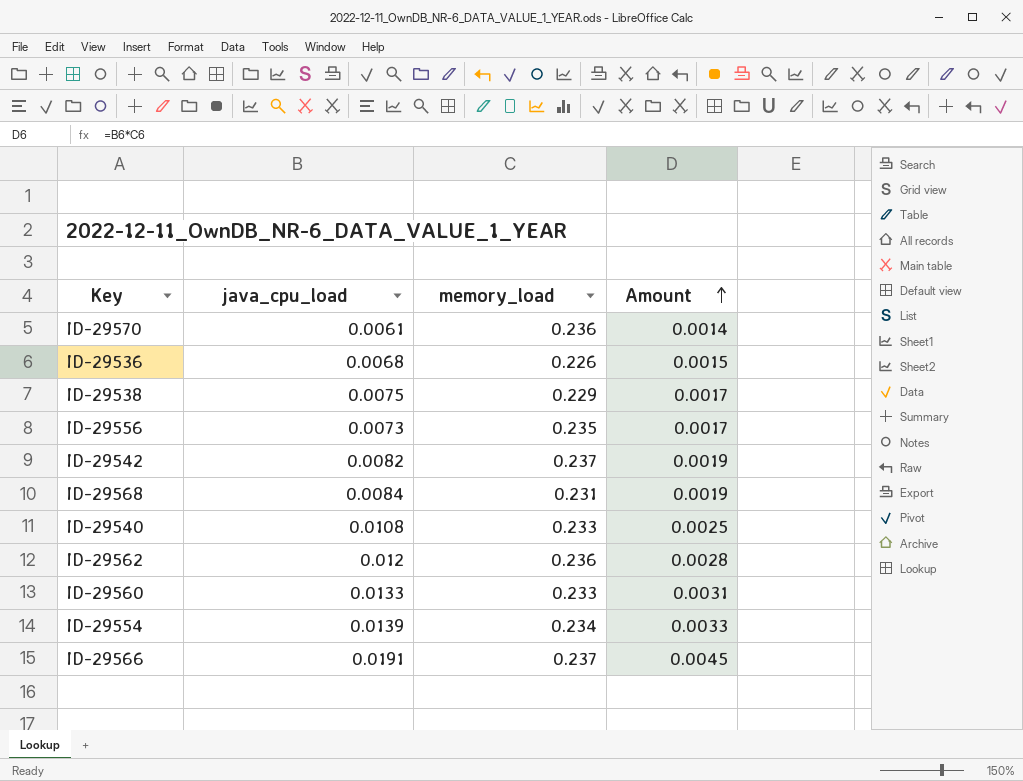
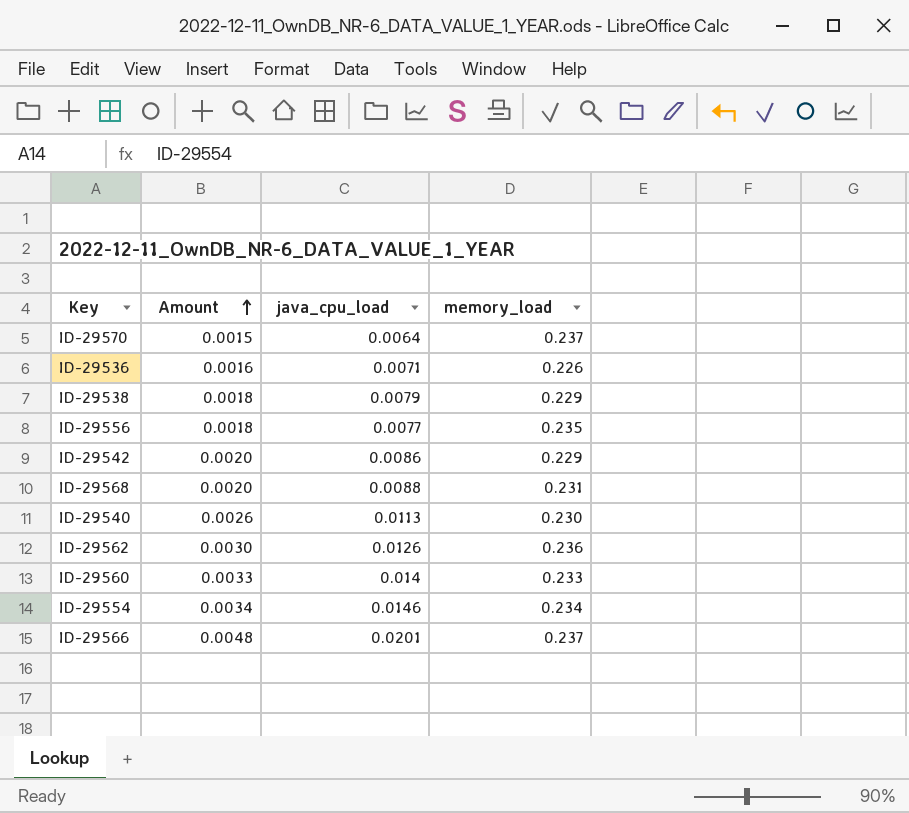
column Amount | position: 4 -> 2
ID-29570 | Amount: 0.0014 -> 0.0015
ID-29570 | java_cpu_load: 0.0061 -> 0.0064
ID-29570 | memory_load: 0.236 -> 0.237
ID-29536 | Amount: 0.0015 -> 0.0016
ID-29536 | java_cpu_load: 0.0068 -> 0.0071
ID-29538 | Amount: 0.0017 -> 0.0018
ID-29538 | java_cpu_load: 0.0075 -> 0.0079
ID-29556 | Amount: 0.0017 -> 0.0018
ID-29556 | java_cpu_load: 0.0073 -> 0.0077
ID-29542 | Amount: 0.0019 -> 0.0020
ID-29542 | java_cpu_load: 0.0082 -> 0.0086
ID-29542 | memory_load: 0.237 -> 0.229
ID-29568 | Amount: 0.0019 -> 0.0020
ID-29568 | java_cpu_load: 0.0084 -> 0.0088
ID-29540 | Amount: 0.0025 -> 0.0026
ID-29540 | java_cpu_load: 0.0108 -> 0.0113
ID-29540 | memory_load: 0.233 -> 0.230
ID-29562 | Amount: 0.0028 -> 0.0030
ID-29562 | java_cpu_load: 0.012 -> 0.0126
ID-29560 | Amount: 0.0031 -> 0.0033
ID-29560 | java_cpu_load: 0.0133 -> 0.014
ID-29554 | Amount: 0.0033 -> 0.0034
ID-29554 | java_cpu_load: 0.0139 -> 0.0146
ID-29566 | Amount: 0.0045 -> 0.0048
ID-29566 | java_cpu_load: 0.0191 -> 0.0201

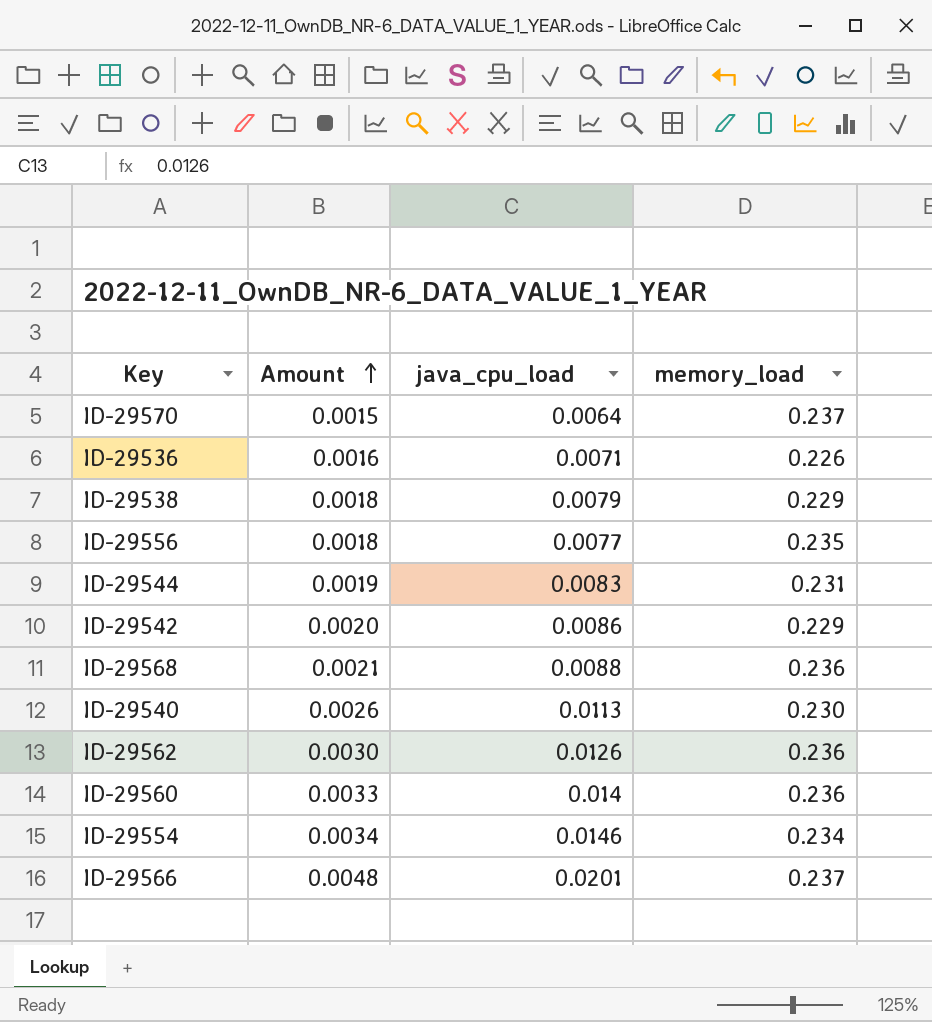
row ID-29544: none -> 0.0019 | 0.0083 | 0.231
ID-29568 | Amount: 0.0020 -> 0.0021
ID-29568 | memory_load: 0.231 -> 0.236
ID-29560 | memory_load: 0.233 -> 0.236

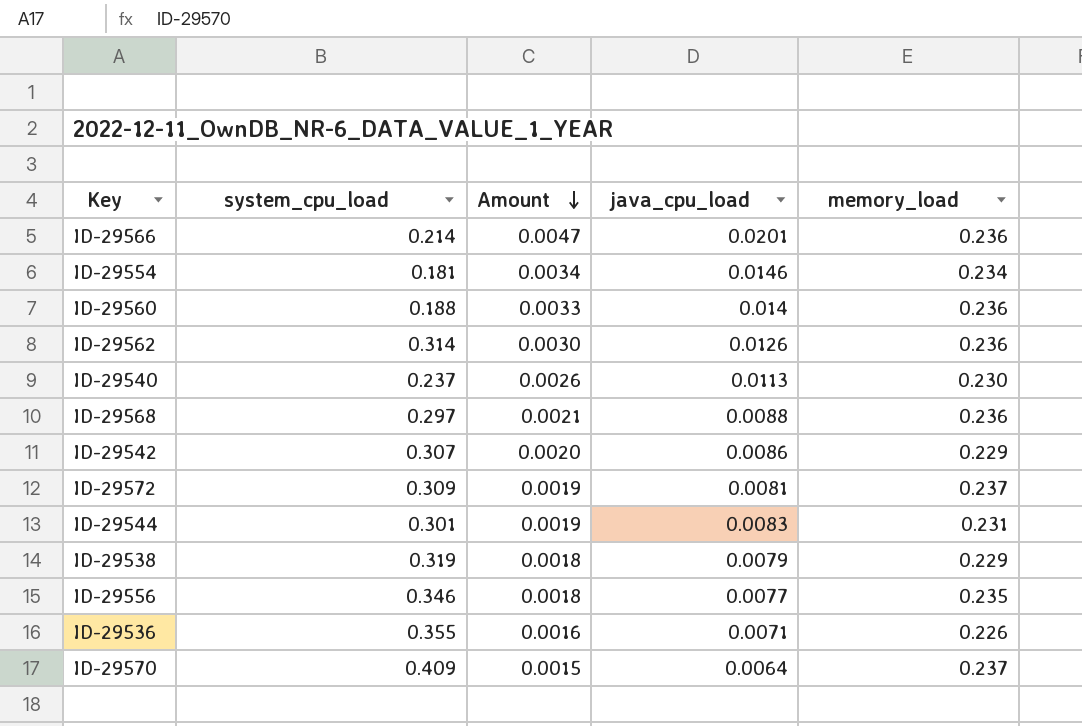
row order: Amount ascending -> Amount descending
column system_cpu_load | position: none -> 2
ID-29566 | Amount: 0.0048 -> 0.0047
ID-29566 | memory_load: 0.237 -> 0.236
row ID-29572: none -> 0.309 | 0.0019 | 0.0081 | 0.237

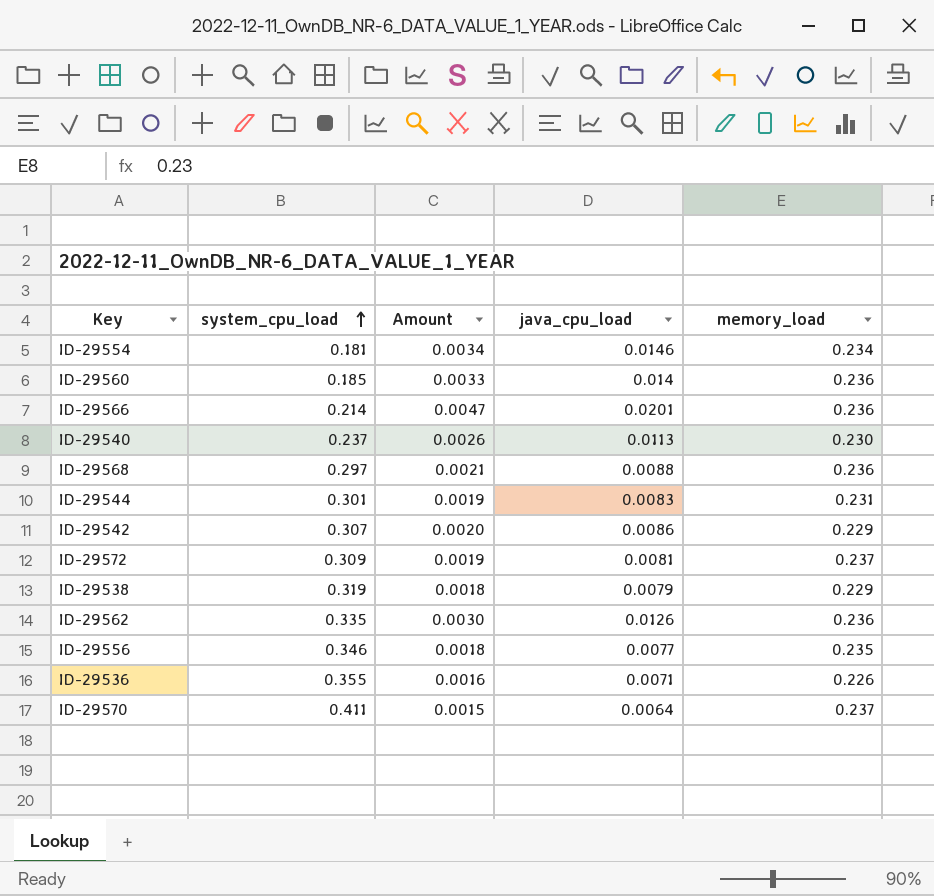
row order: Amount descending -> system_cpu_load ascending
ID-29560 | system_cpu_load: 0.188 -> 0.185
ID-29562 | system_cpu_load: 0.314 -> 0.335
ID-29570 | system_cpu_load: 0.409 -> 0.411

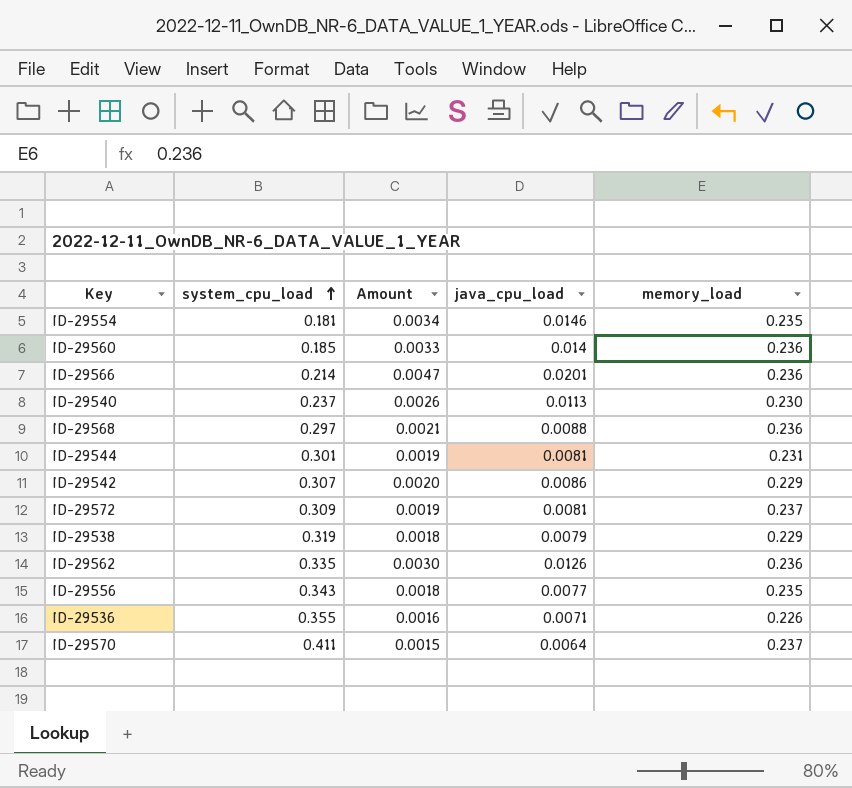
ID-29554 | memory_load: 0.234 -> 0.235
ID-29544 | java_cpu_load: 0.0083 -> 0.0081
ID-29556 | system_cpu_load: 0.346 -> 0.343

